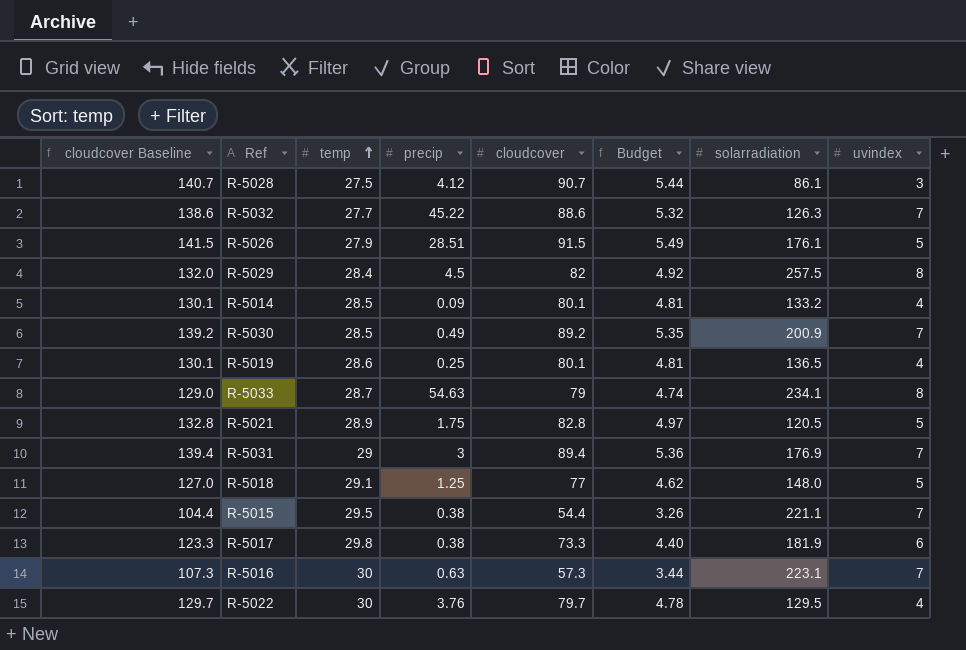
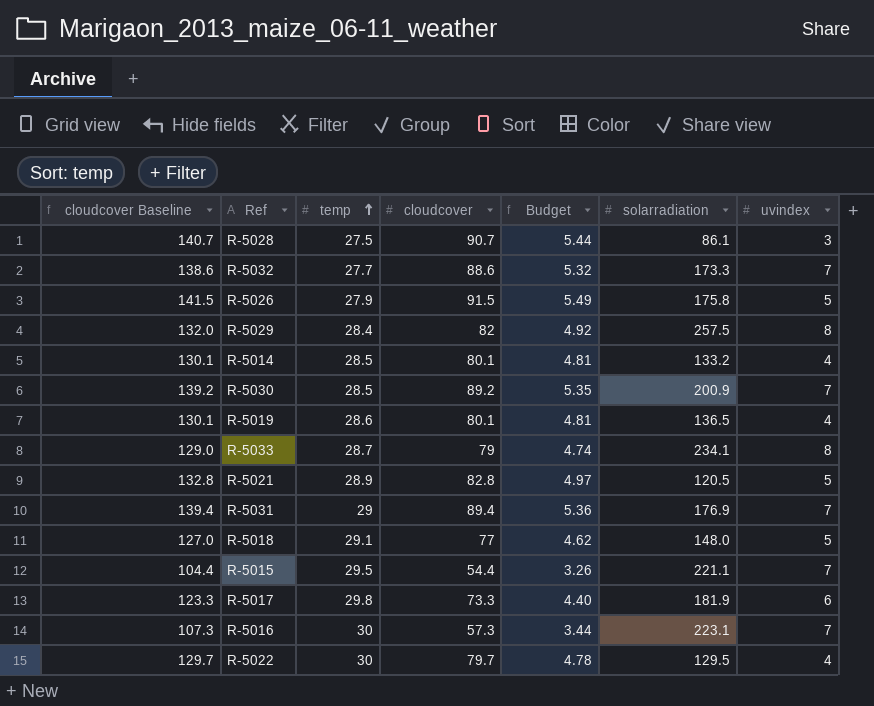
column precip | position: 4 -> none
R-5032 | solarradiation: 126.3 -> 173.3
R-5026 | solarradiation: 176.1 -> 175.8

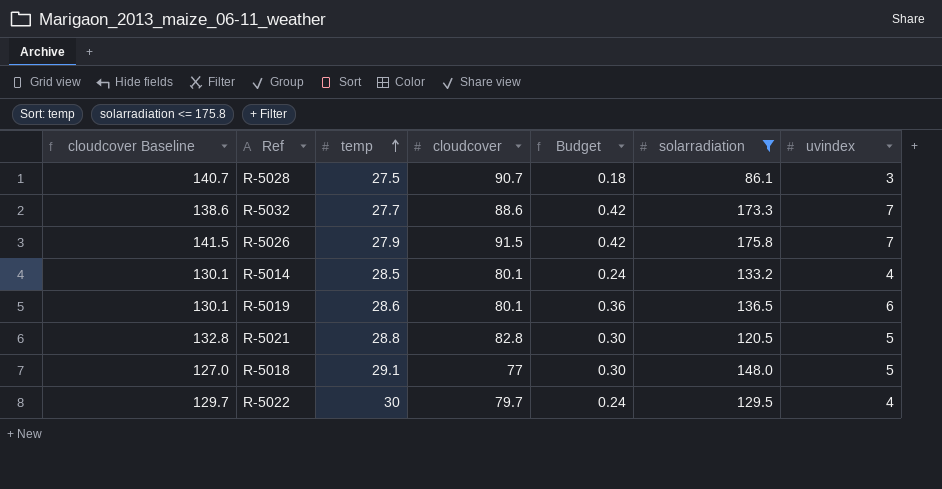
filter: none -> solarradiation <= 175.8
column Budget | formula: [cloudcover] * 0.06 -> [uvindex] * 0.06
R-5026 | uvindex: 5 -> 7
R-5019 | uvindex: 4 -> 6
R-5021 | temp: 28.9 -> 28.8

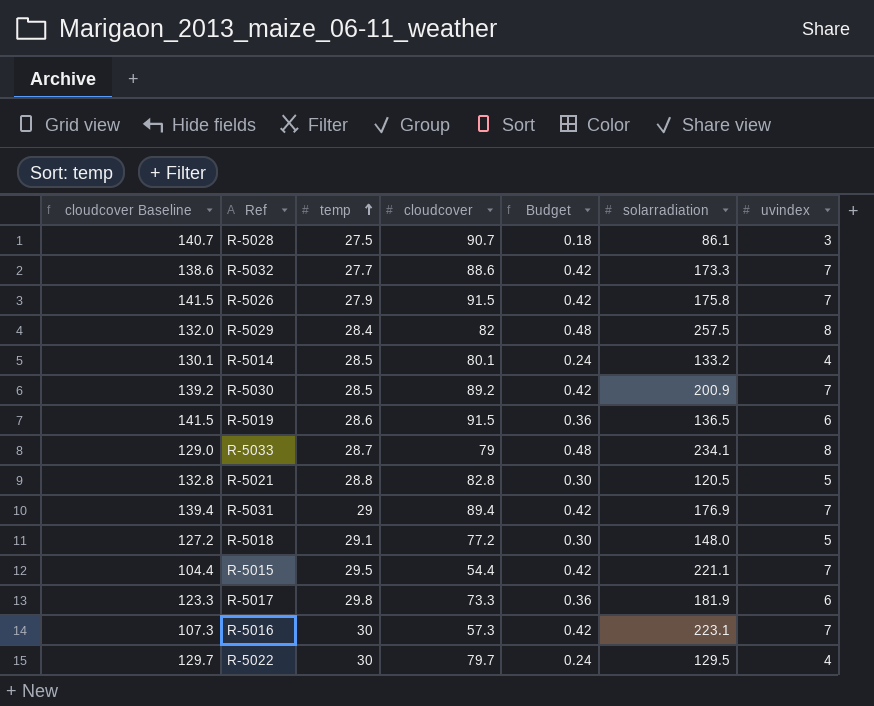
filter: solarradiation <= 175.8 -> none
R-5019 | cloudcover Baseline: 130.1 -> 141.5
R-5019 | cloudcover: 80.1 -> 91.5
R-5018 | cloudcover Baseline: 127.0 -> 127.2
R-5018 | cloudcover: 77 -> 77.2

